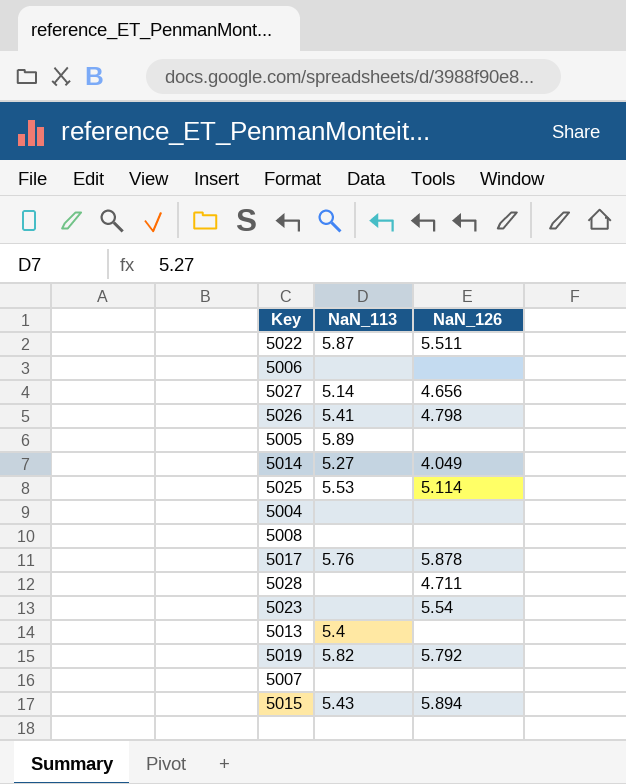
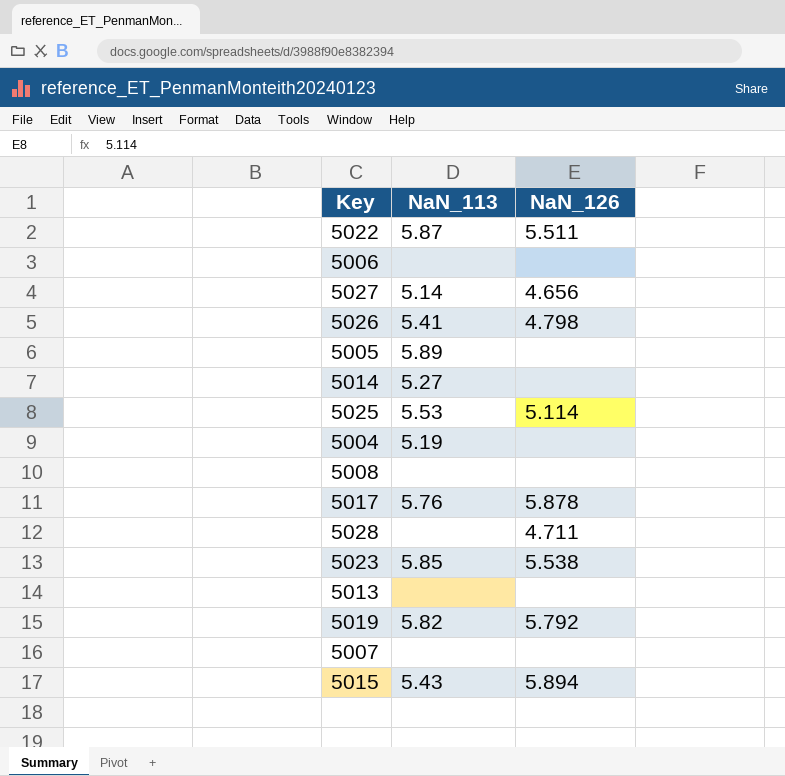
5014 | NaN_126: 4.049 -> none
5004 | NaN_113: none -> 5.19
5023 | NaN_113: none -> 5.85
5023 | NaN_126: 5.54 -> 5.538
5013 | NaN_113: 5.4 -> none

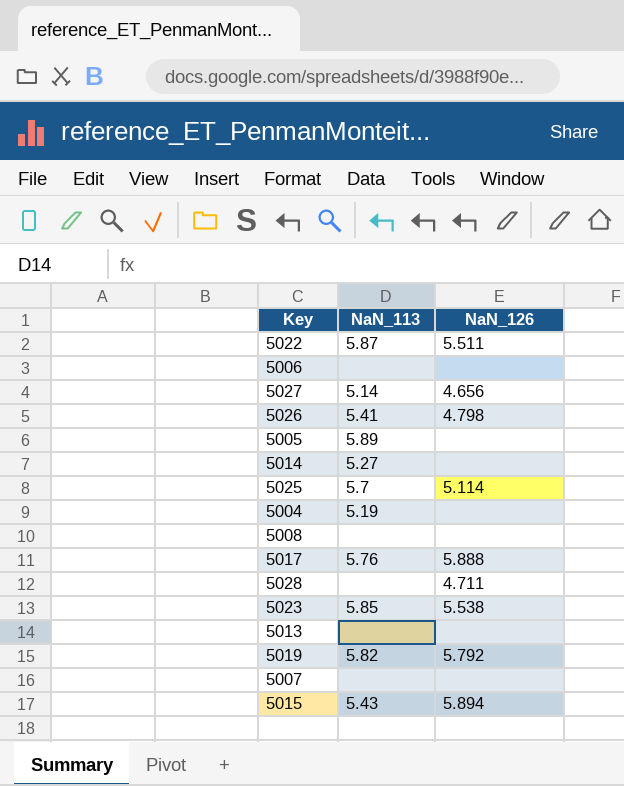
5025 | NaN_113: 5.53 -> 5.7
5017 | NaN_126: 5.878 -> 5.888

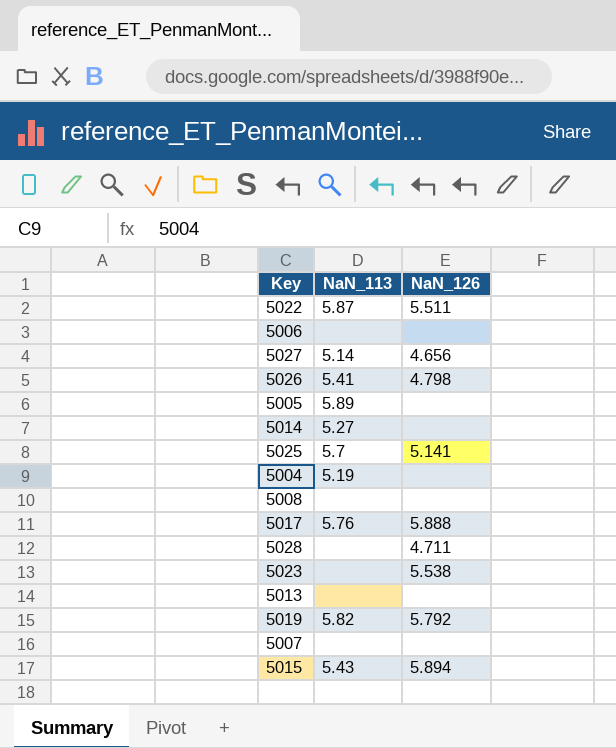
5025 | NaN_126: 5.114 -> 5.141
5023 | NaN_113: 5.85 -> none

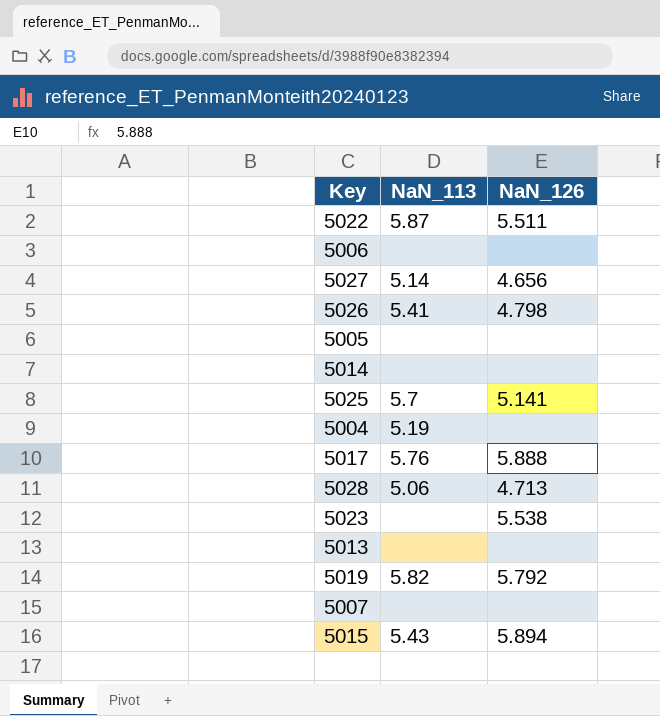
row 5008: none | none -> none
5005 | NaN_113: 5.89 -> none
5014 | NaN_113: 5.27 -> none
5028 | NaN_113: none -> 5.06
5028 | NaN_126: 4.711 -> 4.713

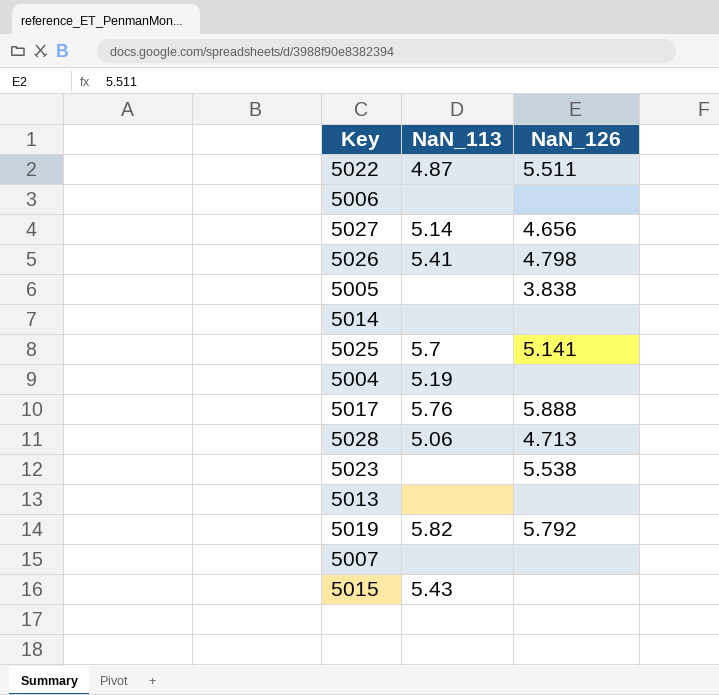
5022 | NaN_113: 5.87 -> 4.87
5005 | NaN_126: none -> 3.838
5015 | NaN_126: 5.894 -> none

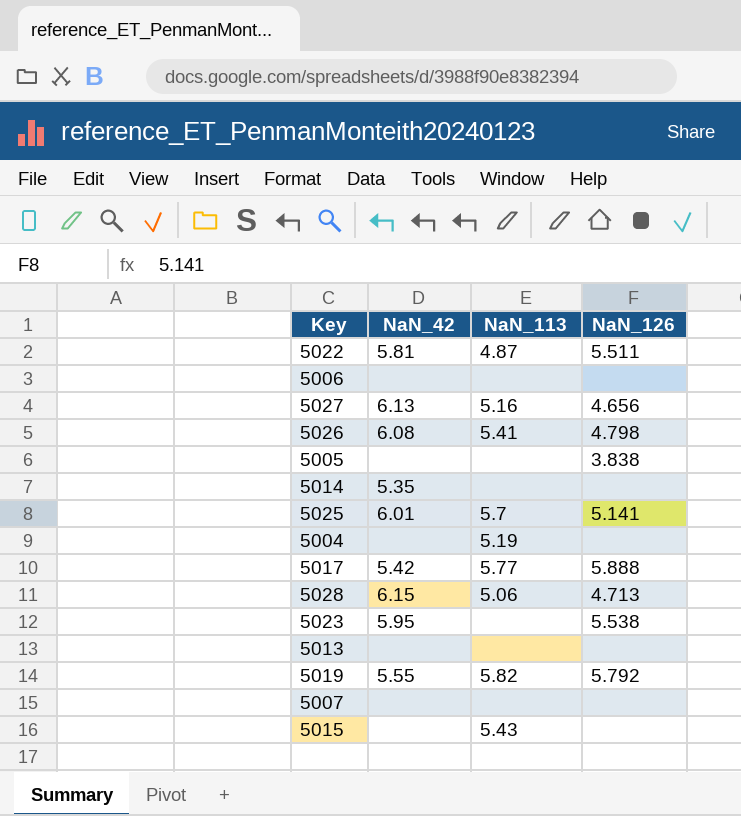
column NaN_42 | position: none -> 2
5027 | NaN_113: 5.14 -> 5.16
5017 | NaN_113: 5.76 -> 5.77

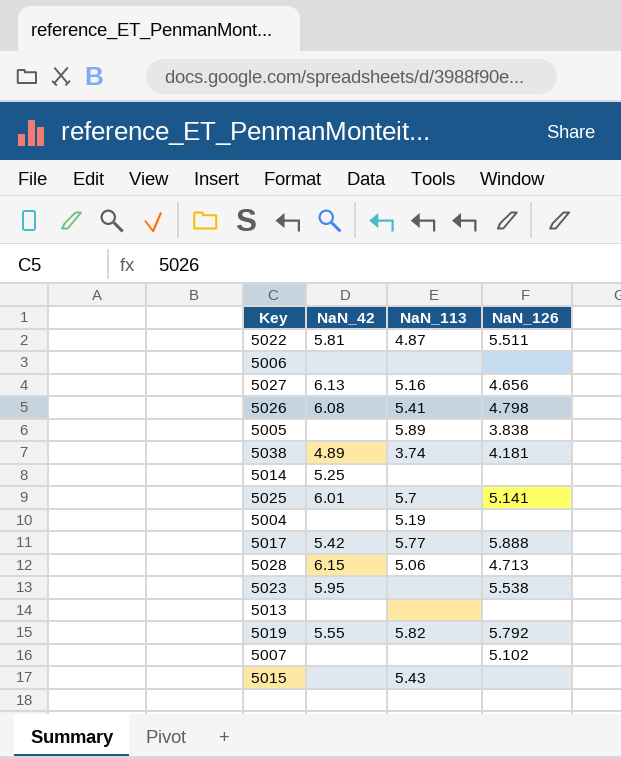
5005 | NaN_113: none -> 5.89
row 5038: none -> 4.89 | 3.74 | 4.181
5014 | NaN_42: 5.35 -> 5.25
5007 | NaN_126: none -> 5.102

